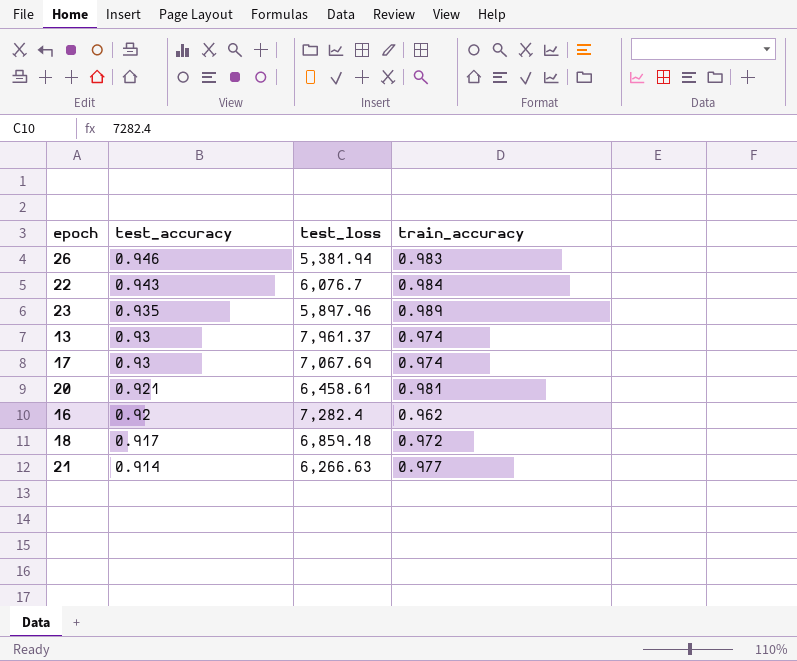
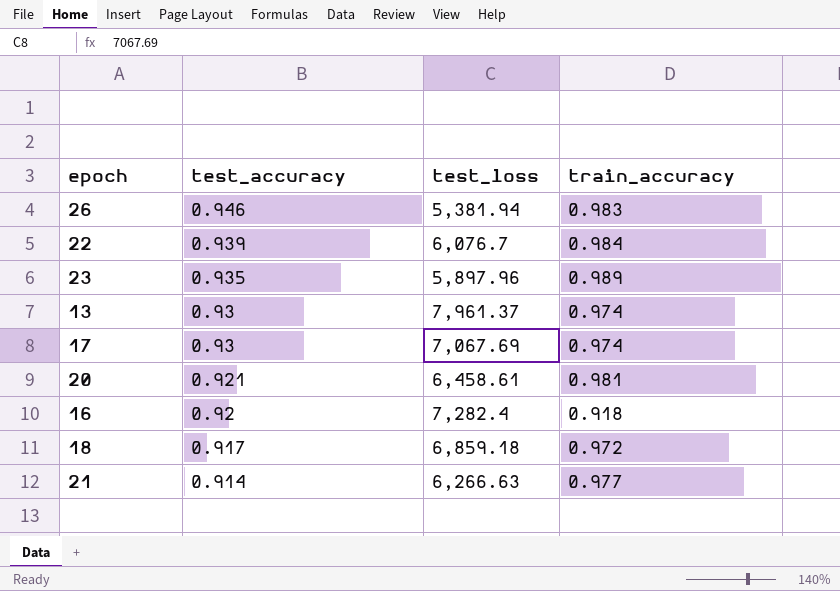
22 | test_accuracy: 0.943 -> 0.939
16 | train_accuracy: 0.962 -> 0.918

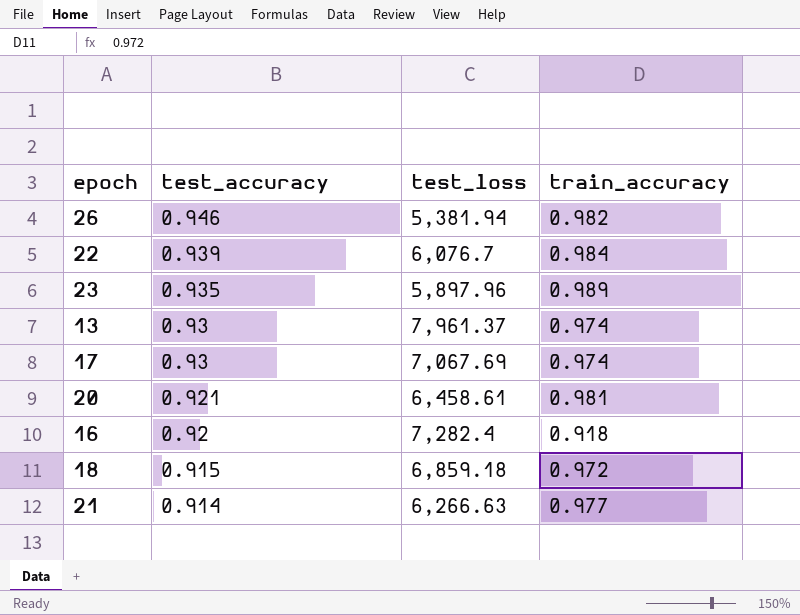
26 | train_accuracy: 0.983 -> 0.982
18 | test_accuracy: 0.917 -> 0.915

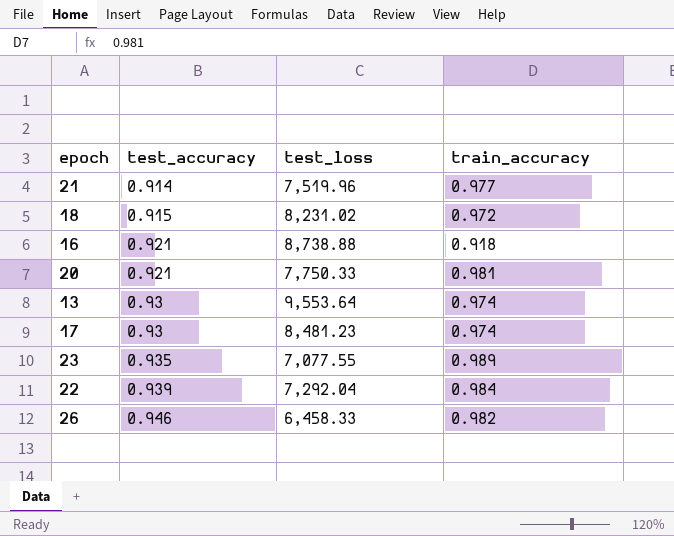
row order: test_accuracy descending -> test_accuracy ascending
21 | test_loss: 6,266.63 -> 7,519.96
18 | test_loss: 6,859.18 -> 8,231.02
16 | test_accuracy: 0.92 -> 0.921
16 | test_loss: 7,282.4 -> 8,738.88
20 | test_loss: 6,458.61 -> 7,750.33
13 | test_loss: 7,961.37 -> 9,553.64
17 | test_loss: 7,067.69 -> 8,481.23
23 | test_loss: 5,897.96 -> 7,077.55
22 | test_loss: 6,076.7 -> 7,292.04
26 | test_loss: 5,381.94 -> 6,458.33

